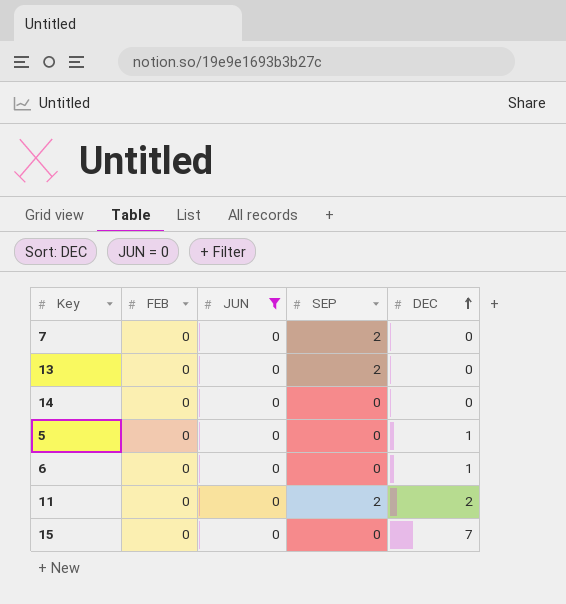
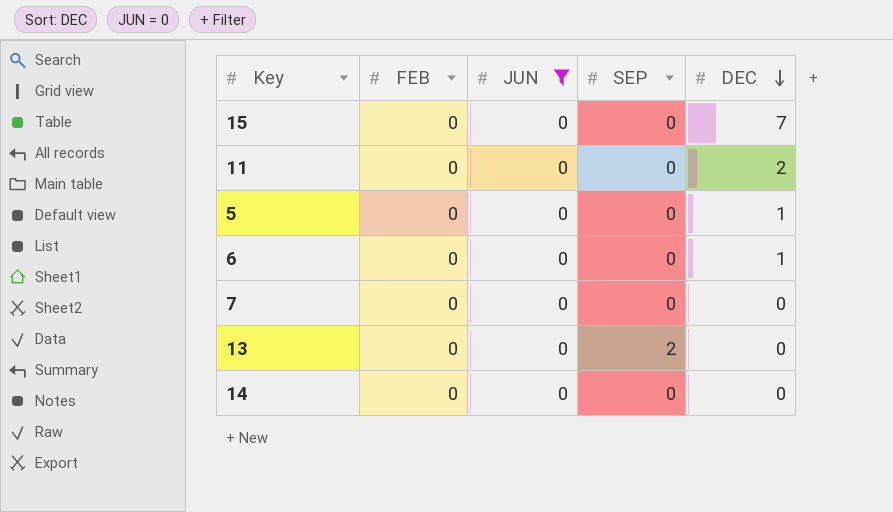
row order: DEC ascending -> DEC descending
11 | SEP: 2 -> 0
7 | SEP: 2 -> 0

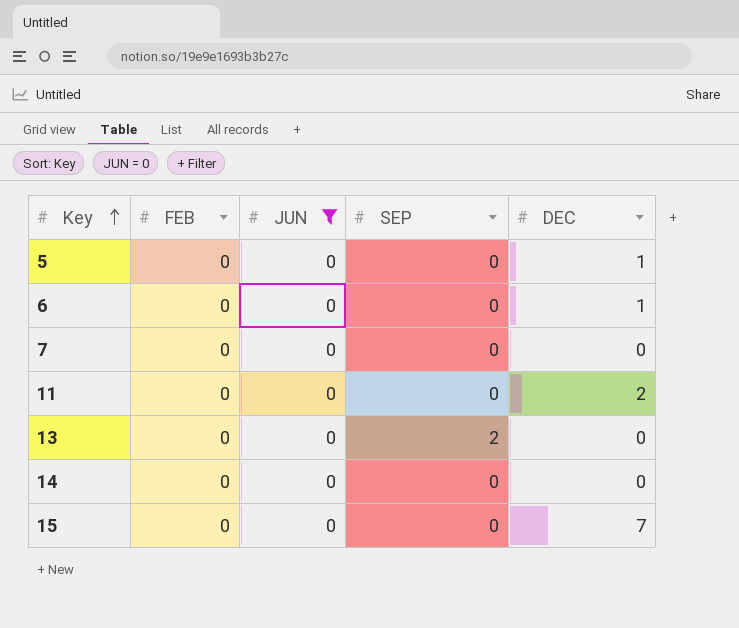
row order: DEC descending -> Key ascending

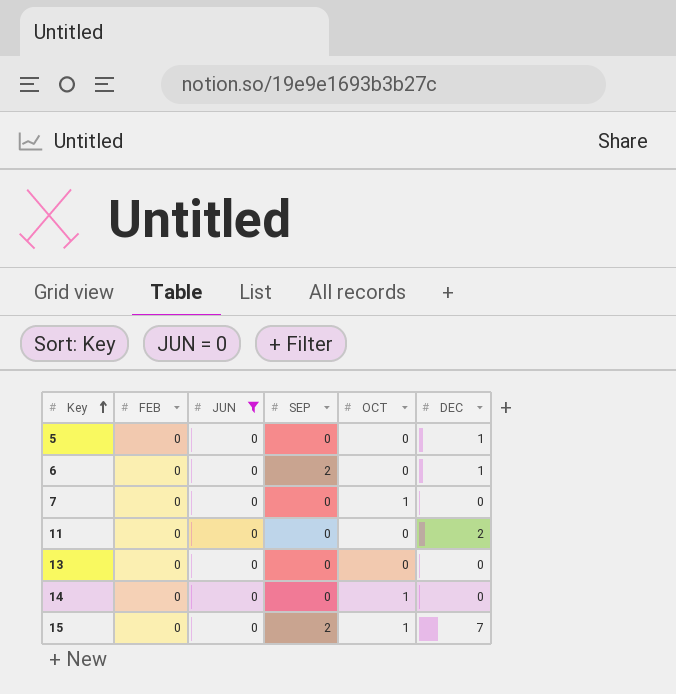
column OCT | position: none -> 5
6 | SEP: 0 -> 2
13 | SEP: 2 -> 0
15 | SEP: 0 -> 2

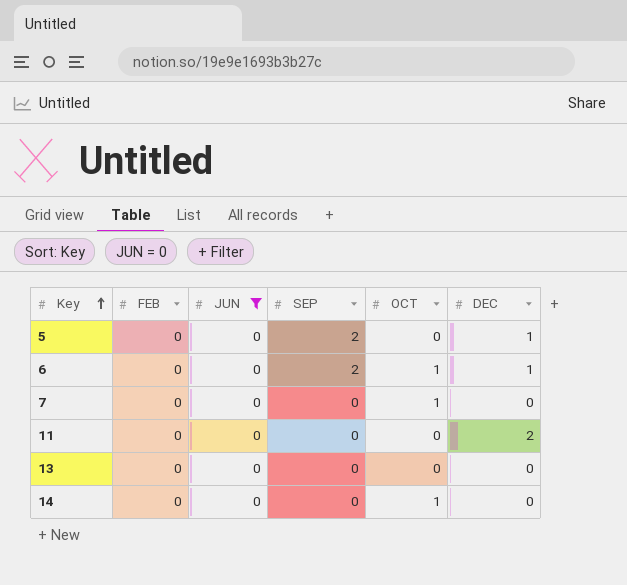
row 15: 0 | 0 | 2 | 1 | 7 -> none
5 | SEP: 0 -> 2
6 | OCT: 0 -> 1

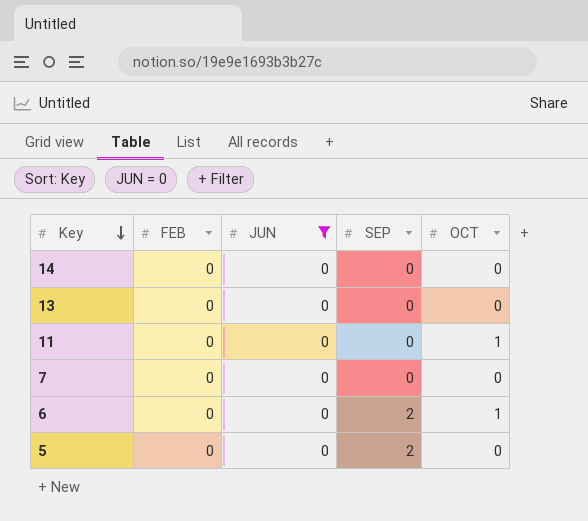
row order: Key ascending -> Key descending
column DEC | position: 6 -> none
14 | OCT: 1 -> 0
11 | OCT: 0 -> 1
7 | OCT: 1 -> 0

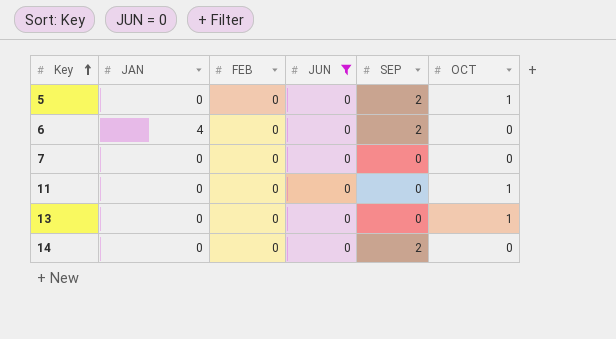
row order: Key descending -> Key ascending
column JAN | position: none -> 2
5 | OCT: 0 -> 1
6 | OCT: 1 -> 0
13 | OCT: 0 -> 1
14 | SEP: 0 -> 2

